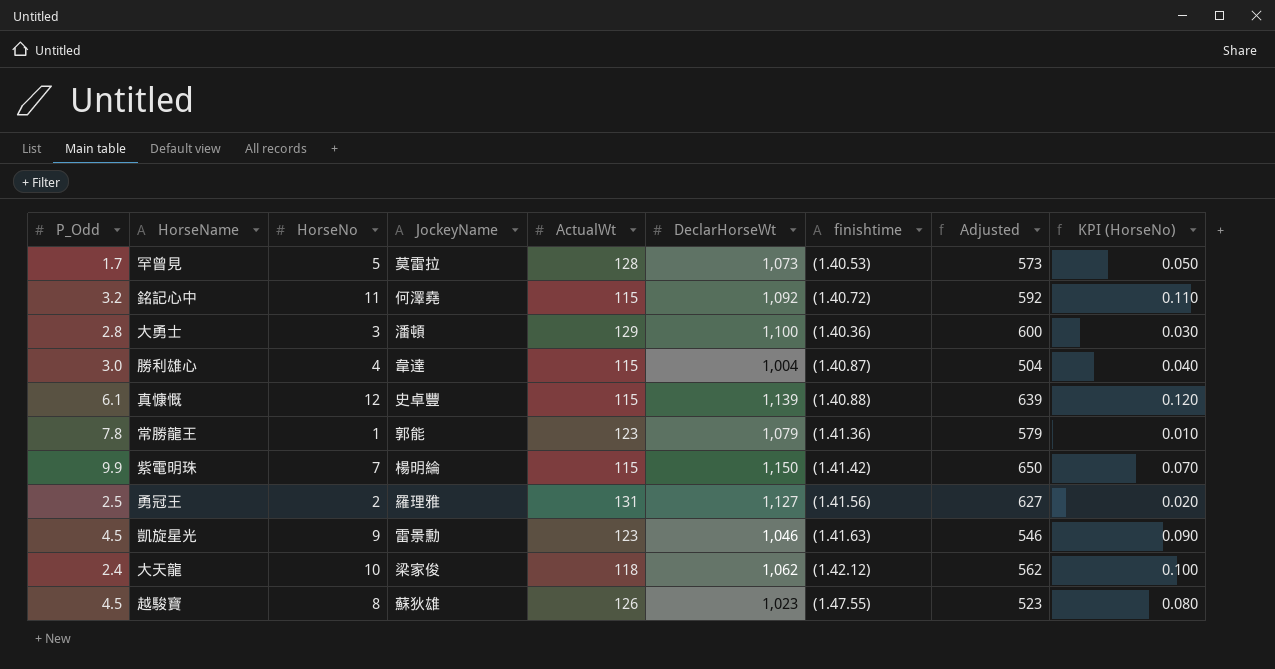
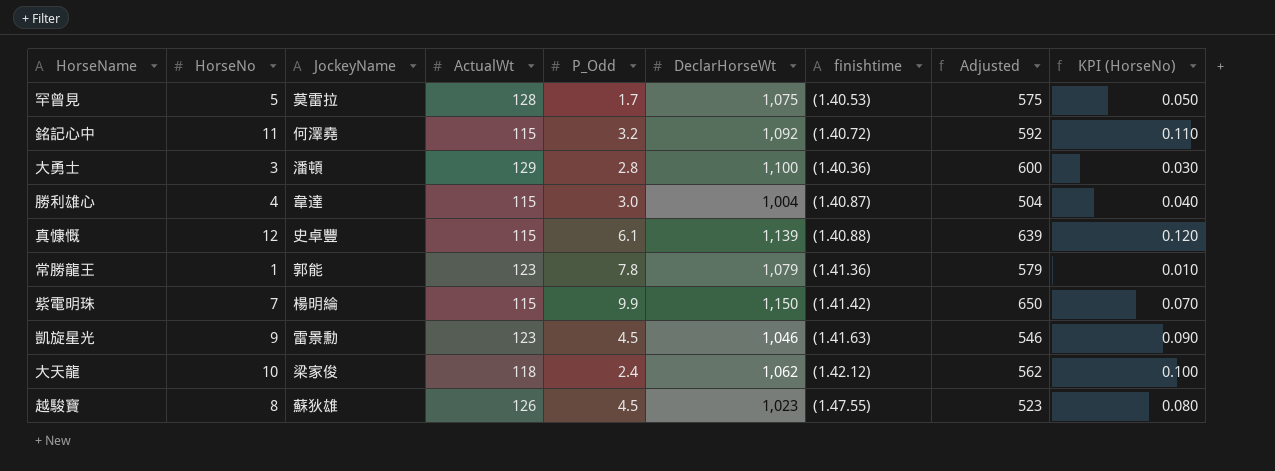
column P_Odd | position: 1 -> 5
row 勇冠王: 2.5 | 2 | 羅理雅 | 131 | 1,127 | (1.41.56) | 627 | 0.020 -> none
罕曾見 | DeclarHorseWt: 1,073 -> 1,075
罕曾見 | Adjusted: 573 -> 575

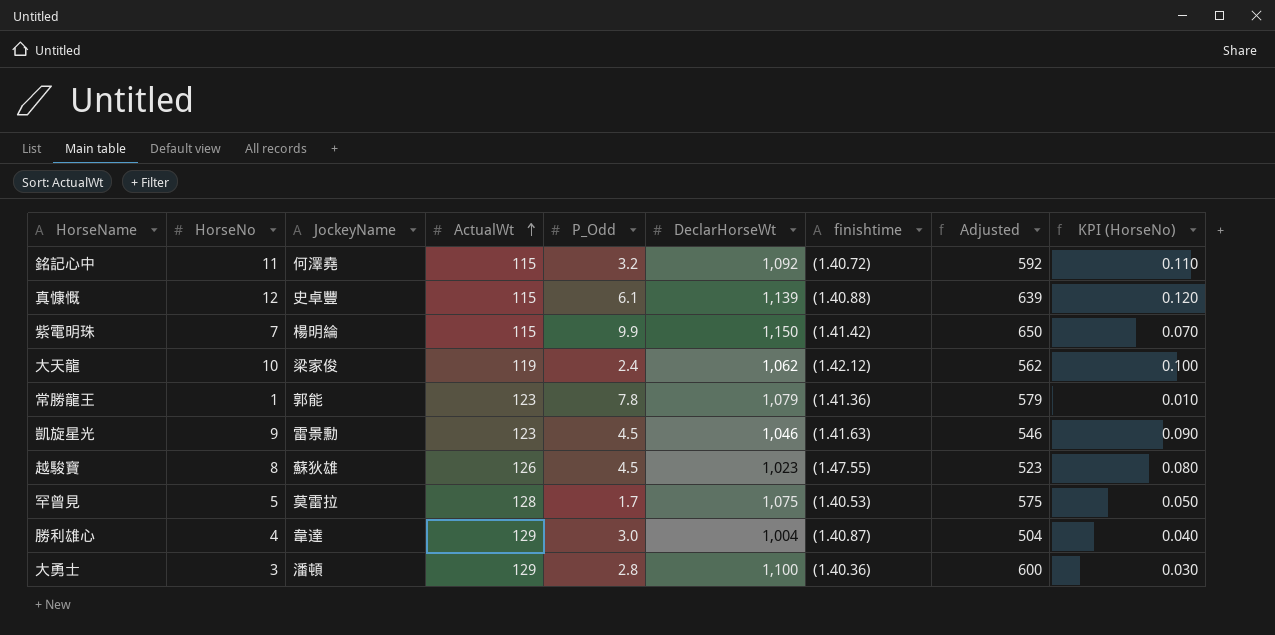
row order: none -> ActualWt ascending
大天龍 | ActualWt: 118 -> 119
勝利雄心 | ActualWt: 115 -> 129

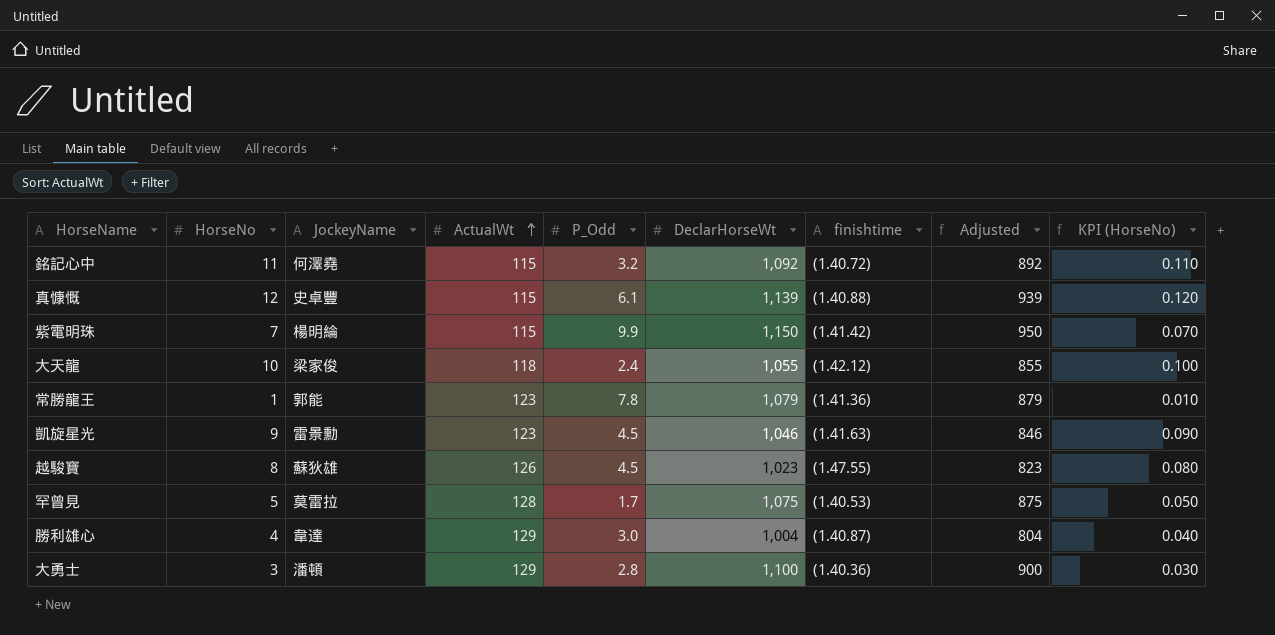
column Adjusted | formula: [DeclarHorseWt] - 500 -> [DeclarHorseWt] - 200
大天龍 | ActualWt: 119 -> 118
大天龍 | DeclarHorseWt: 1,062 -> 1,055

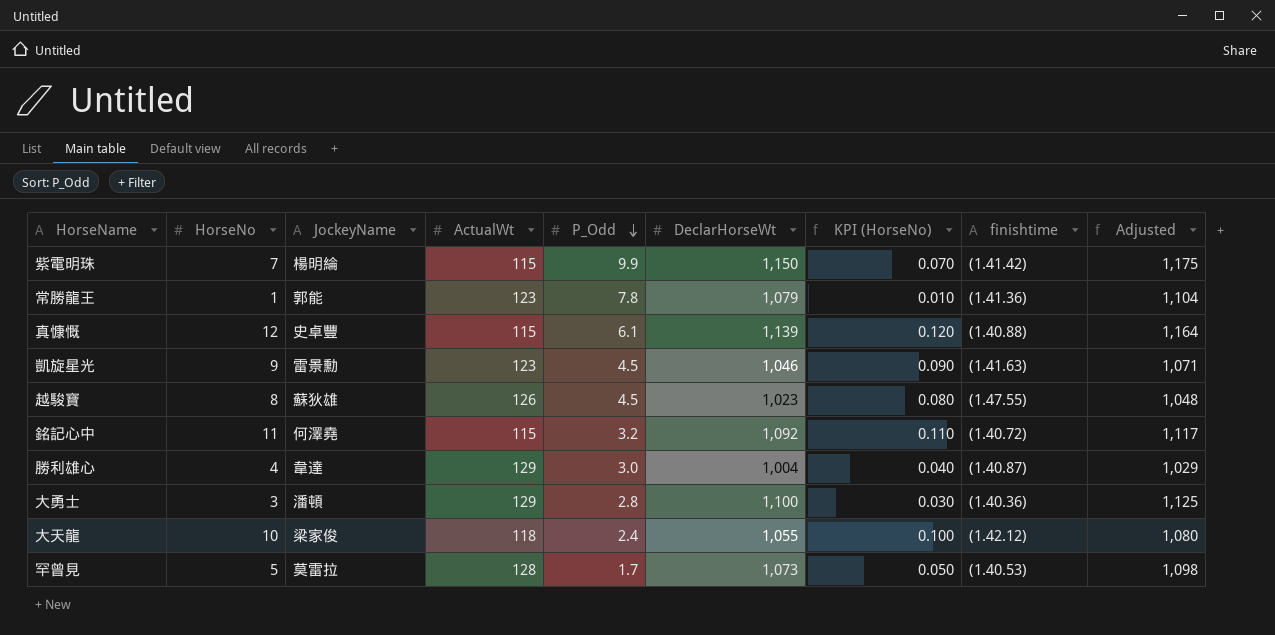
row order: ActualWt ascending -> P_Odd descending
column KPI (HorseNo) | position: 9 -> 7
column Adjusted | formula: [DeclarHorseWt] - 200 -> [DeclarHorseWt] + 25
罕曾見 | DeclarHorseWt: 1,075 -> 1,073

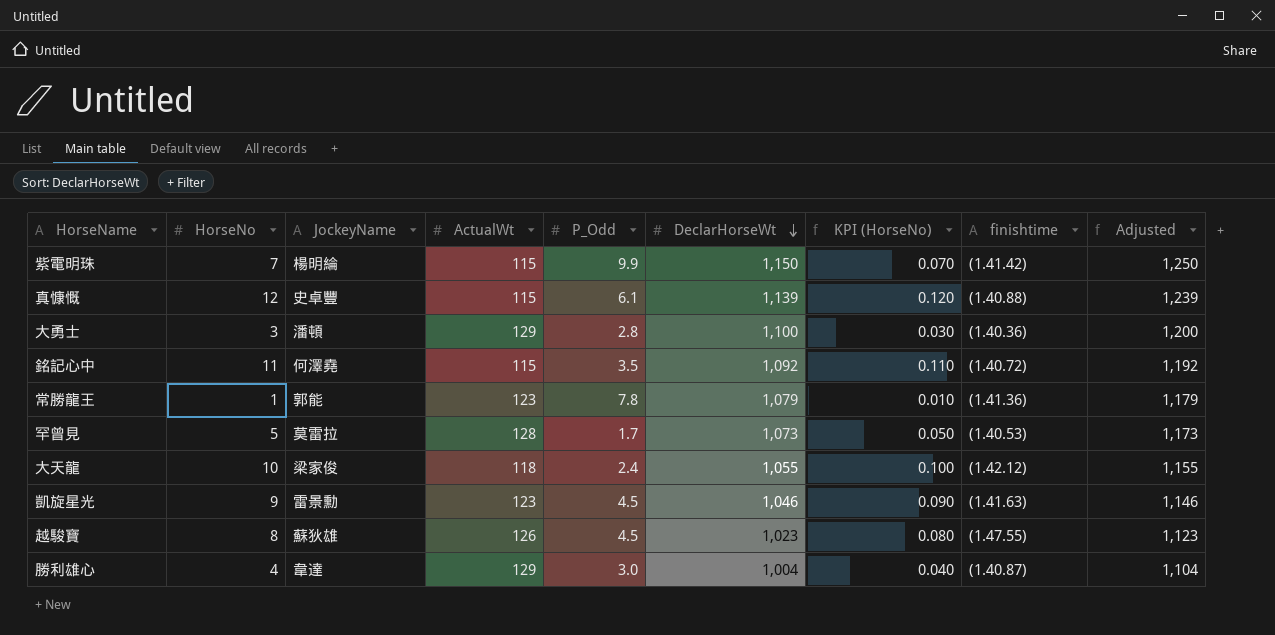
row order: P_Odd descending -> DeclarHorseWt descending
column Adjusted | formula: [DeclarHorseWt] + 25 -> [DeclarHorseWt] + 100
銘記心中 | P_Odd: 3.2 -> 3.5

